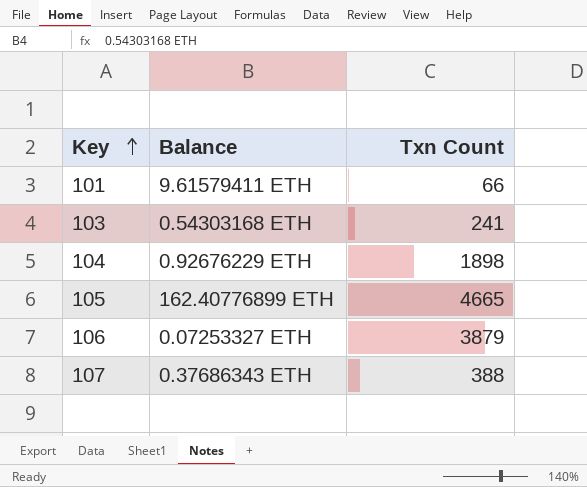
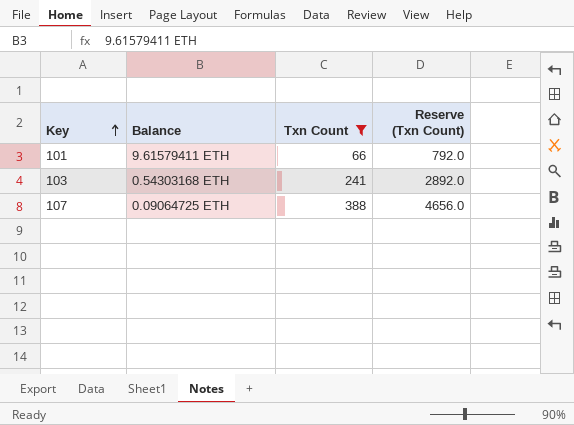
filter: none -> Txn Count <= 388
column Reserve (Txn Count) | formula: none -> [Txn Count] * 12
107 | Balance: 0.37686343 ETH -> 0.09064725 ETH

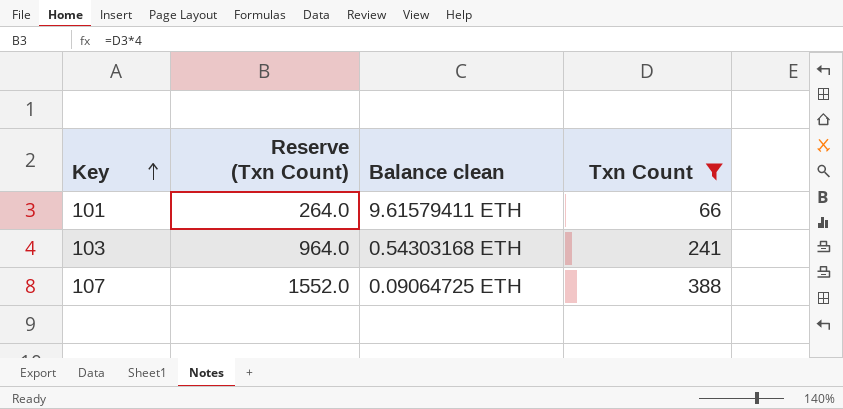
column Reserve (Txn Count) | formula: [Txn Count] * 12 -> [Txn Count] * 4
column Reserve (Txn Count) | position: 4 -> 2
column name: Balance -> Balance clean

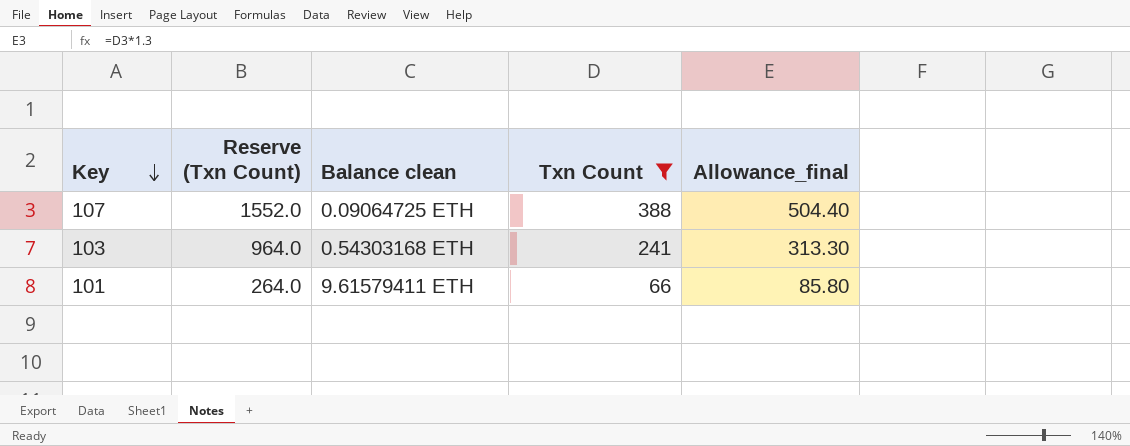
row order: Key ascending -> Key descending
column Allowance_final | formula: none -> [Txn Count] * 1.3

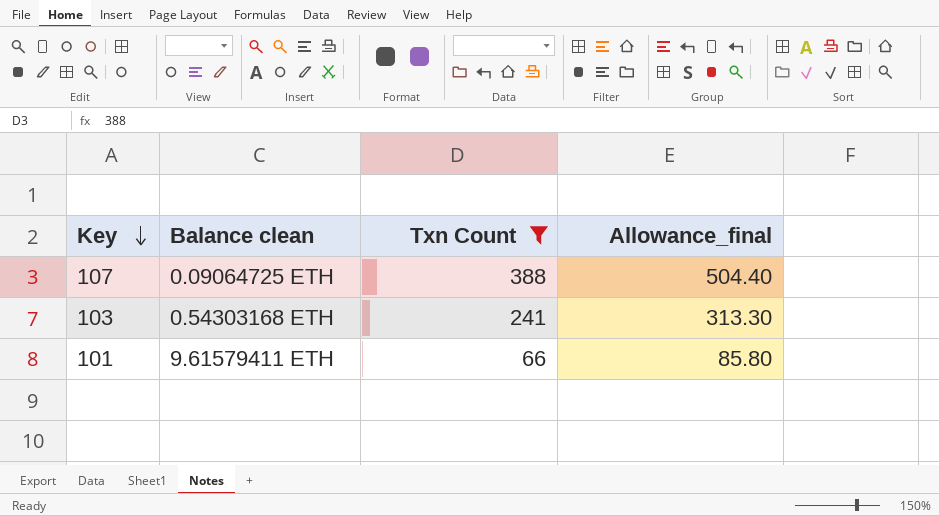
column Reserve (Txn Count) | formula: [Txn Count] * 4 -> none

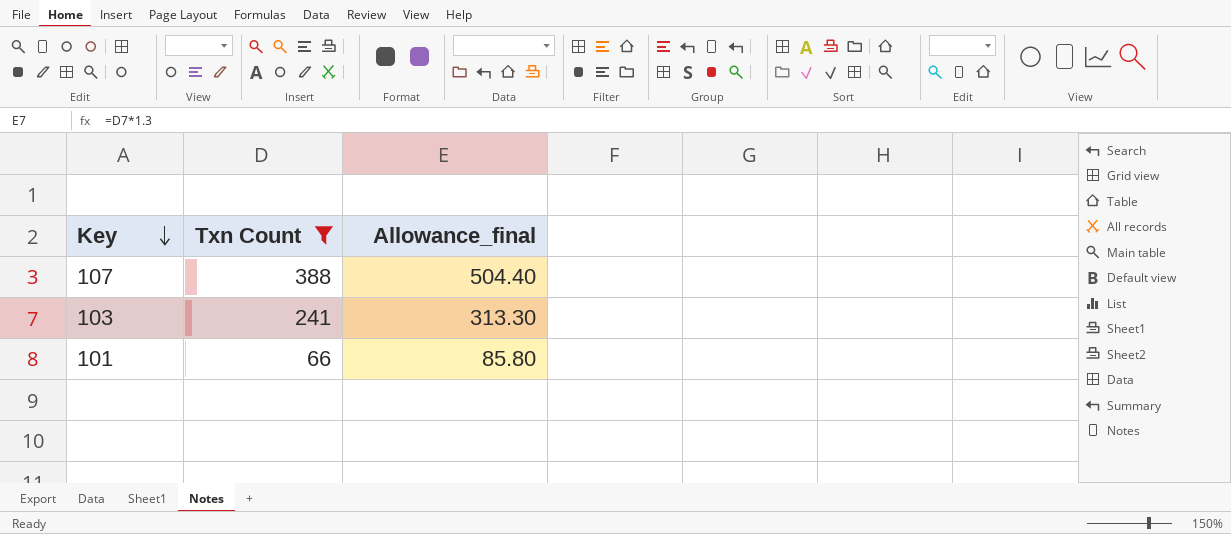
column Balance clean | position: 2 -> none

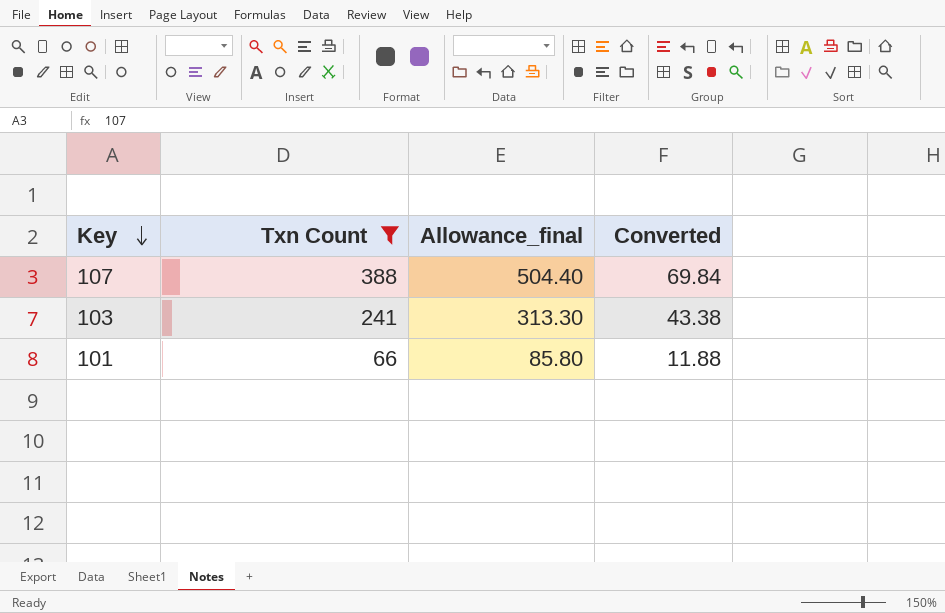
column Converted | formula: none -> [Txn Count] * 0.18

